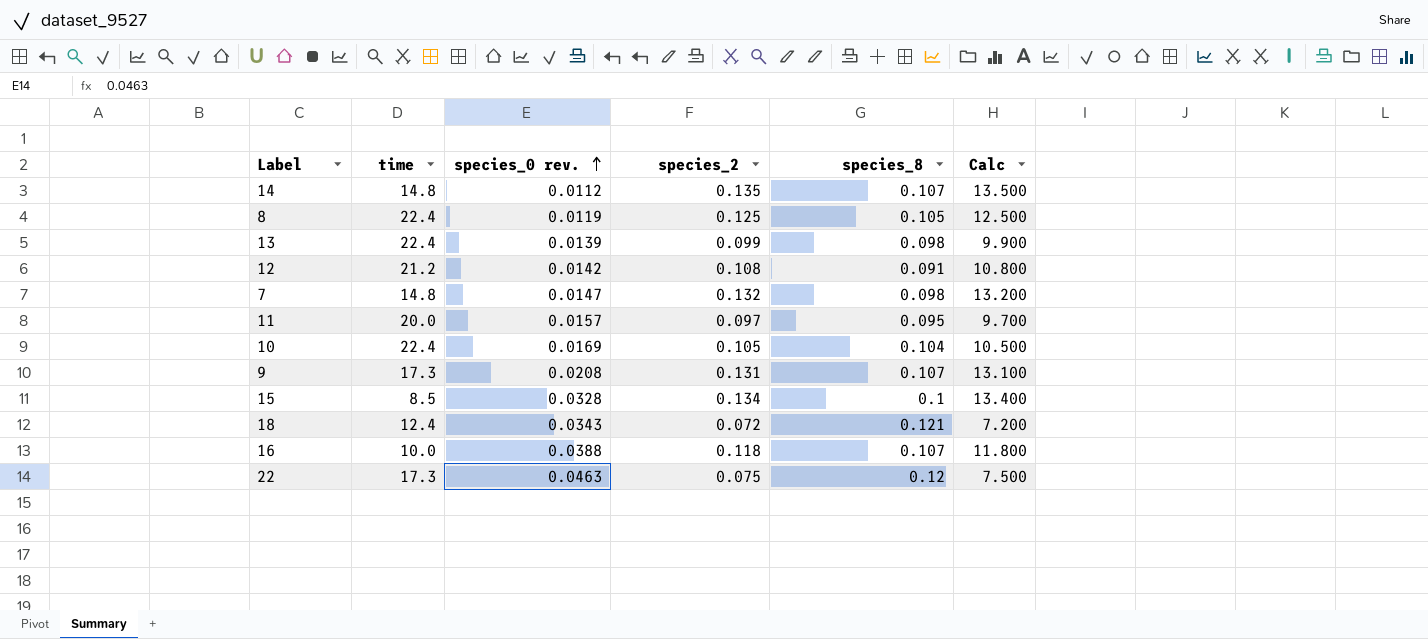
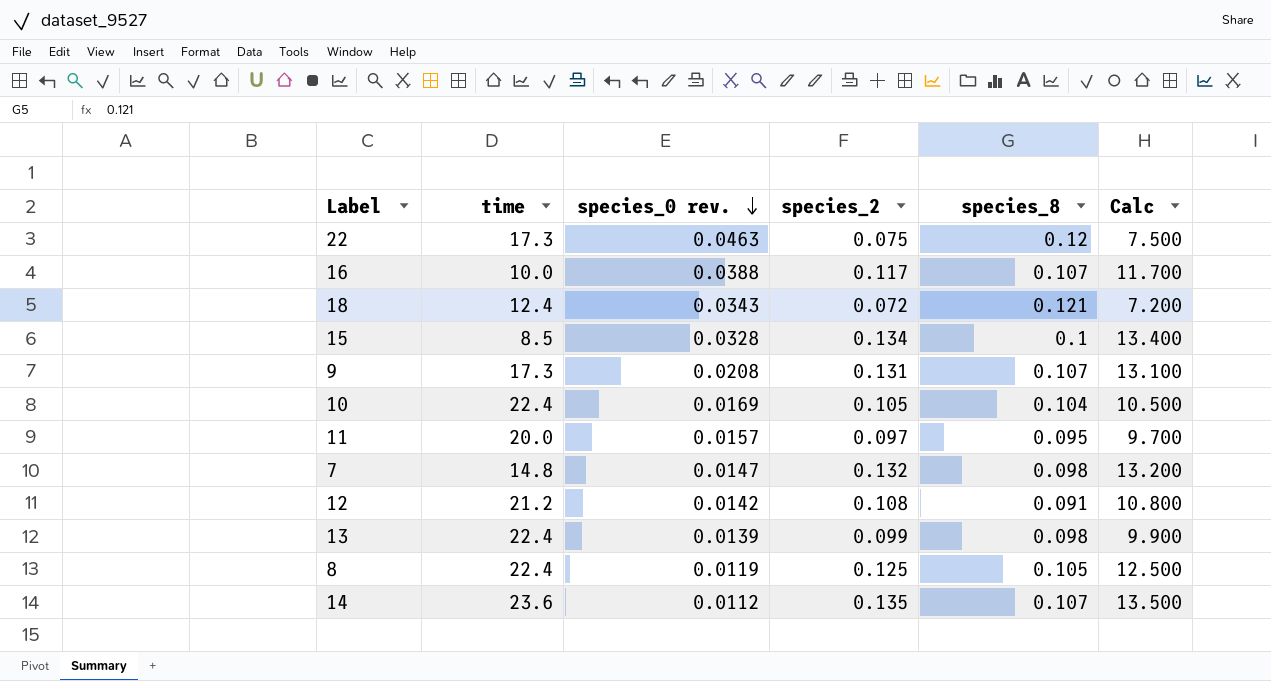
row order: species_0 rev. ascending -> species_0 rev. descending
16 | species_2: 0.118 -> 0.117
16 | Calc: 11.800 -> 11.700
14 | time: 14.8 -> 23.6

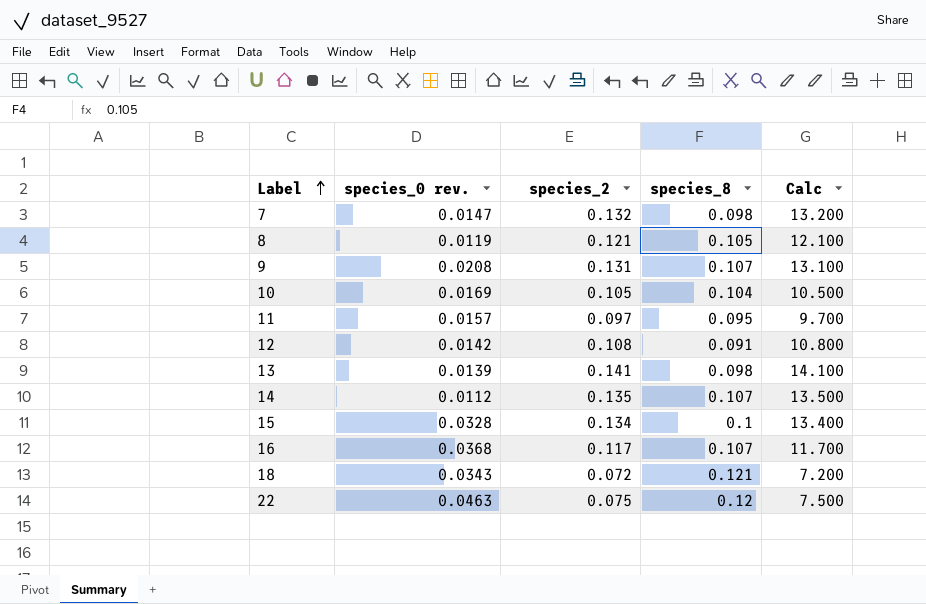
row order: species_0 rev. descending -> Label ascending
column time | position: 2 -> none
8 | species_2: 0.125 -> 0.121
8 | Calc: 12.500 -> 12.100
13 | species_2: 0.099 -> 0.141
13 | Calc: 9.900 -> 14.100
16 | species_0 rev.: 0.0388 -> 0.0368

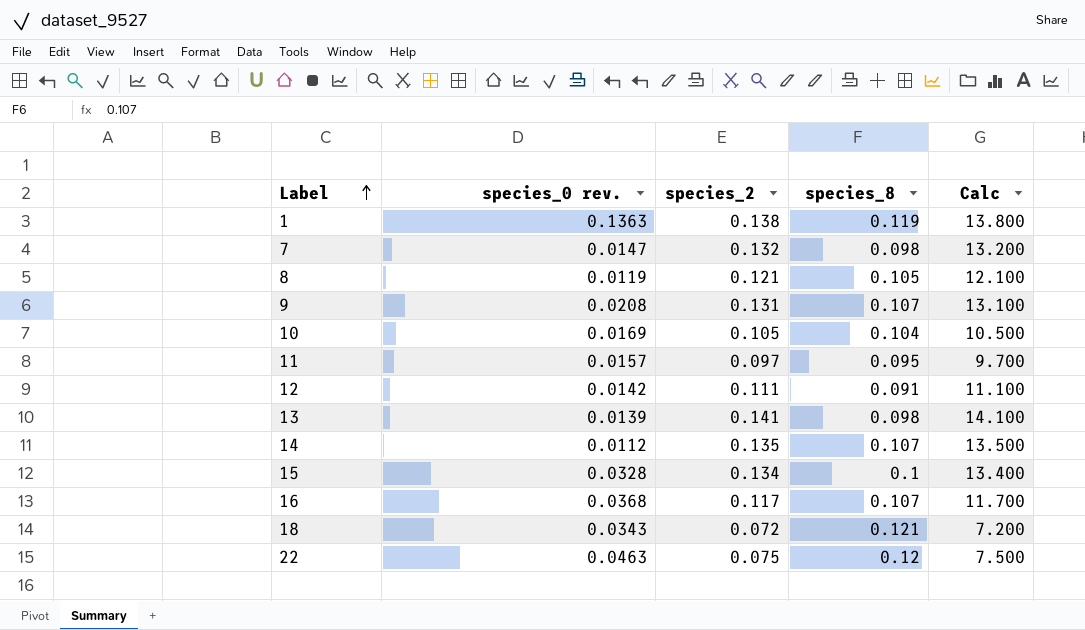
row 1: none -> 0.1363 | 0.138 | 0.119 | 13.800
12 | species_2: 0.108 -> 0.111
12 | Calc: 10.800 -> 11.100

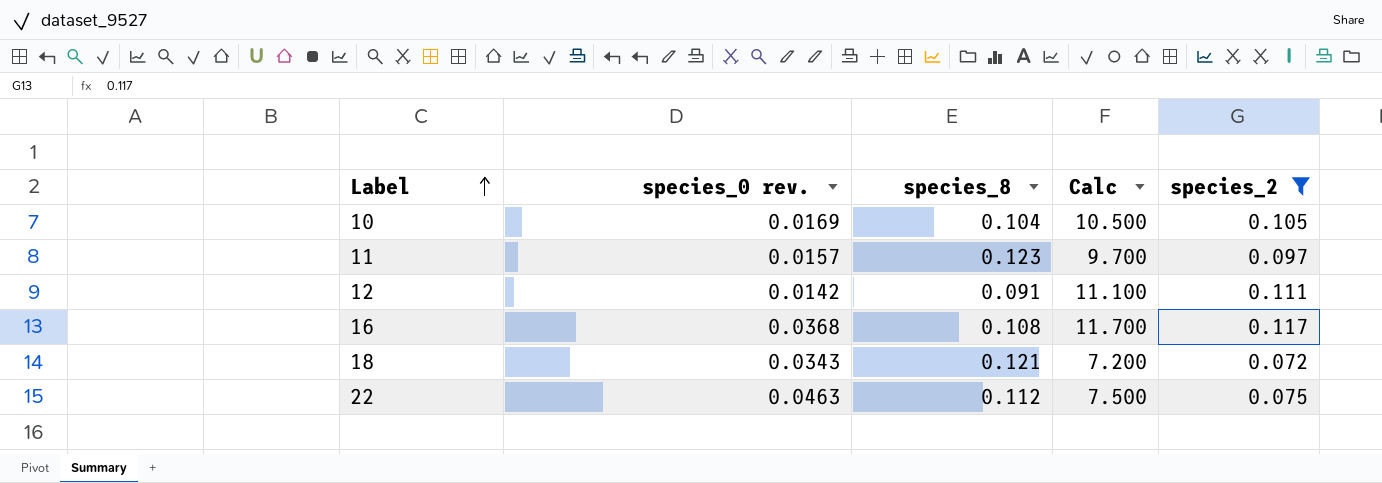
filter: none -> species_2 <= 0.117
column species_2 | position: 3 -> 5
11 | species_8: 0.095 -> 0.123
16 | species_8: 0.107 -> 0.108
22 | species_8: 0.12 -> 0.112

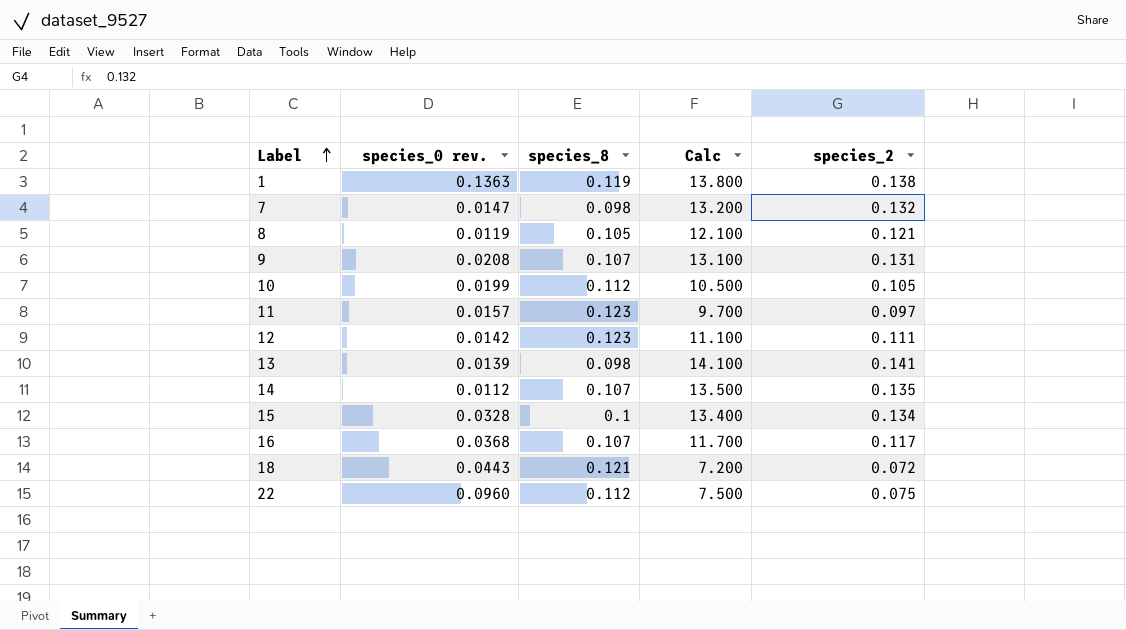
filter: species_2 <= 0.117 -> none
10 | species_0 rev.: 0.0169 -> 0.0199
10 | species_8: 0.104 -> 0.112
12 | species_8: 0.091 -> 0.123
16 | species_8: 0.108 -> 0.107
18 | species_0 rev.: 0.0343 -> 0.0443
22 | species_0 rev.: 0.0463 -> 0.0960

